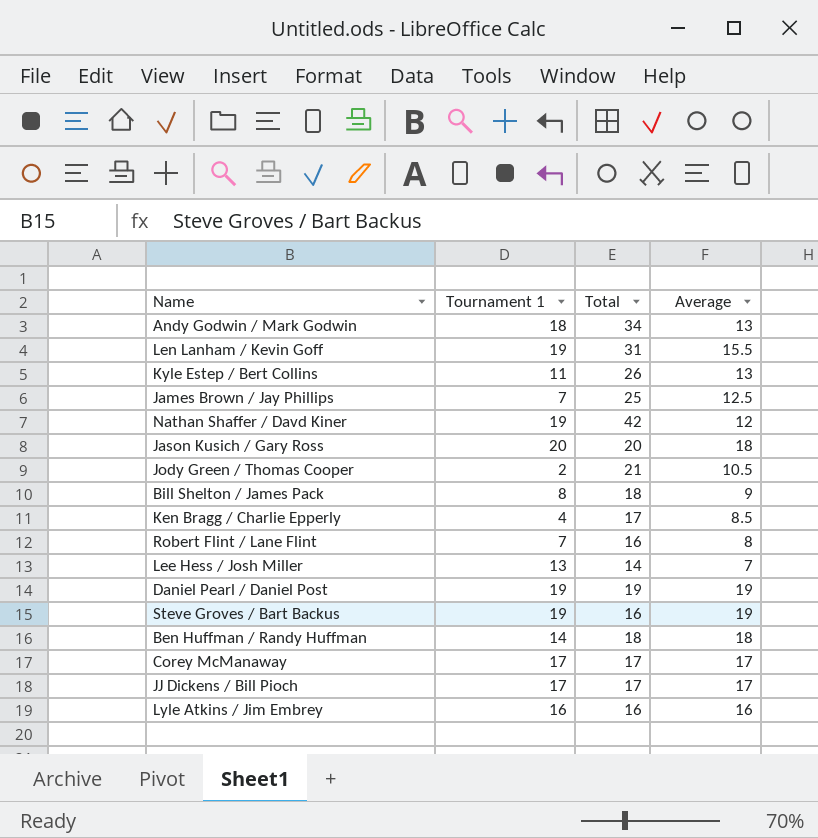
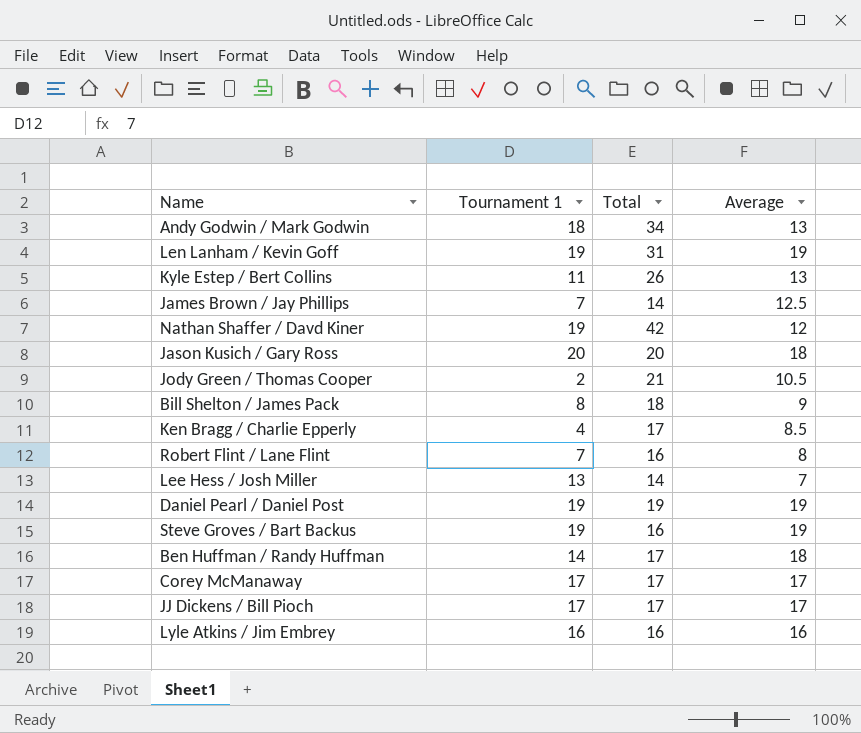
Len Lanham / Kevin Goff | Average: 15.5 -> 19
James Brown / Jay Phillips | Total: 25 -> 14
Ben Huffman / Randy Huffman | Total: 18 -> 17

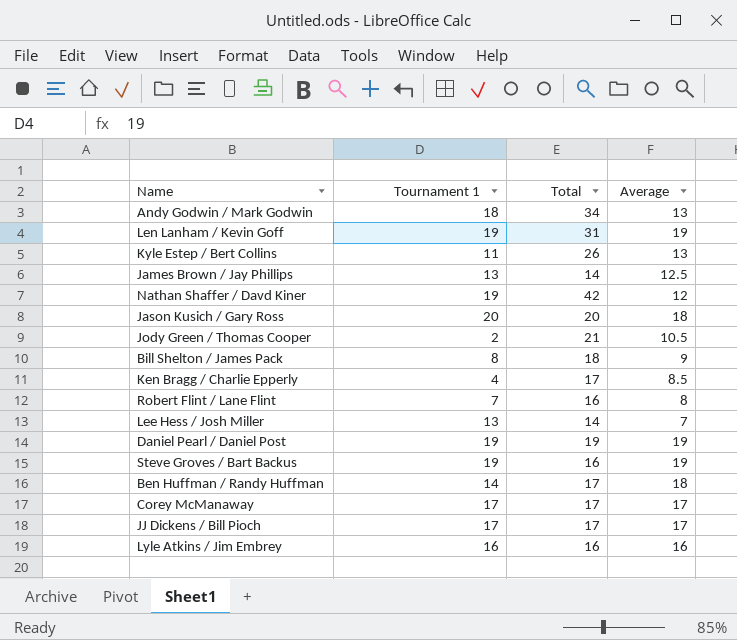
James Brown / Jay Phillips | Tournament 1: 7 -> 13

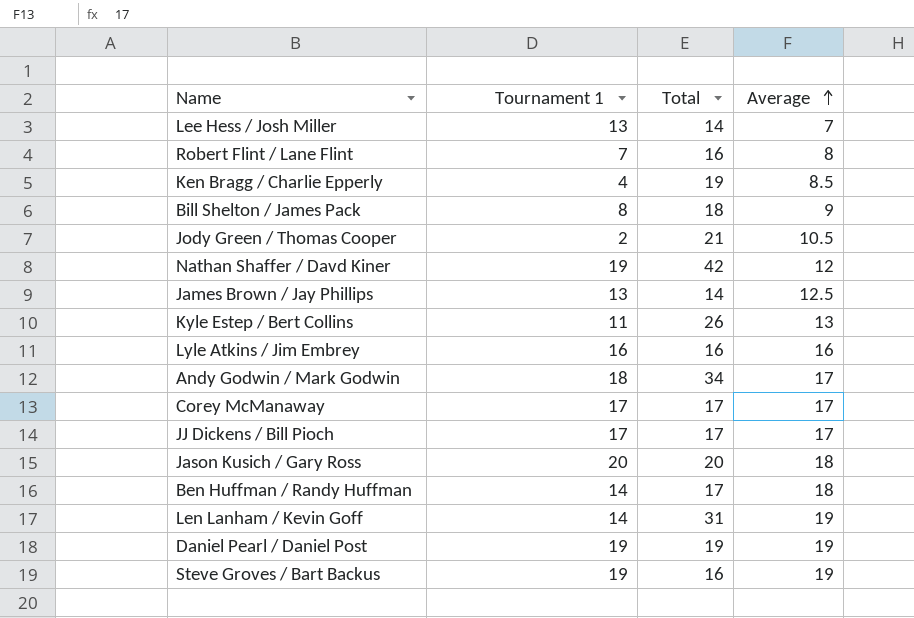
row order: none -> Average ascending
Ken Bragg / Charlie Epperly | Total: 17 -> 19
Andy Godwin / Mark Godwin | Average: 13 -> 17
Len Lanham / Kevin Goff | Tournament 1: 19 -> 14

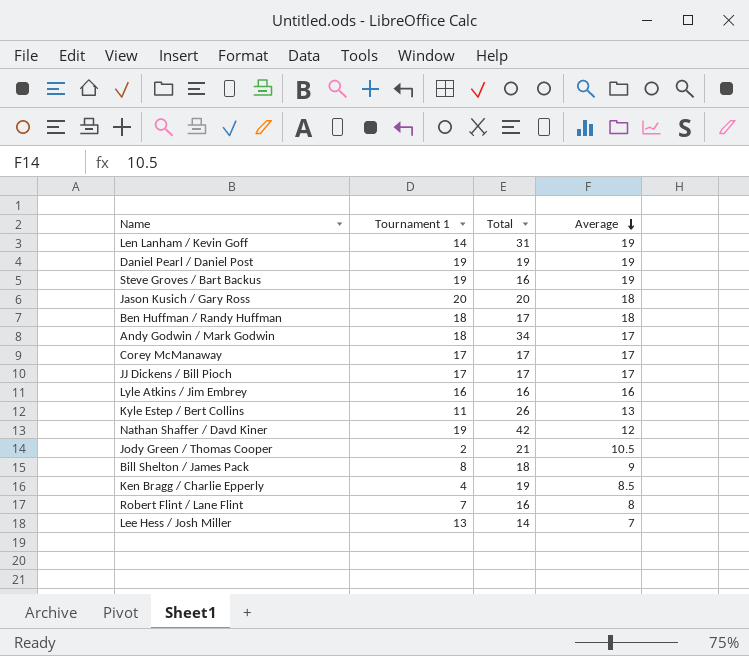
row order: Average ascending -> Average descending
row James Brown / Jay Phillips: 13 | 14 | 12.5 -> none
Ben Huffman / Randy Huffman | Tournament 1: 14 -> 18

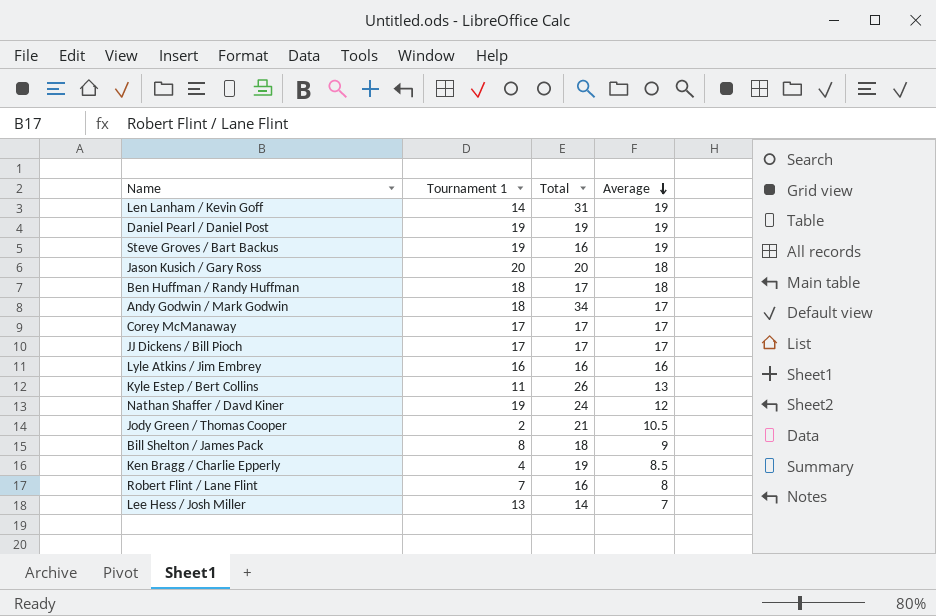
Nathan Shaffer / Davd Kiner | Total: 42 -> 24

